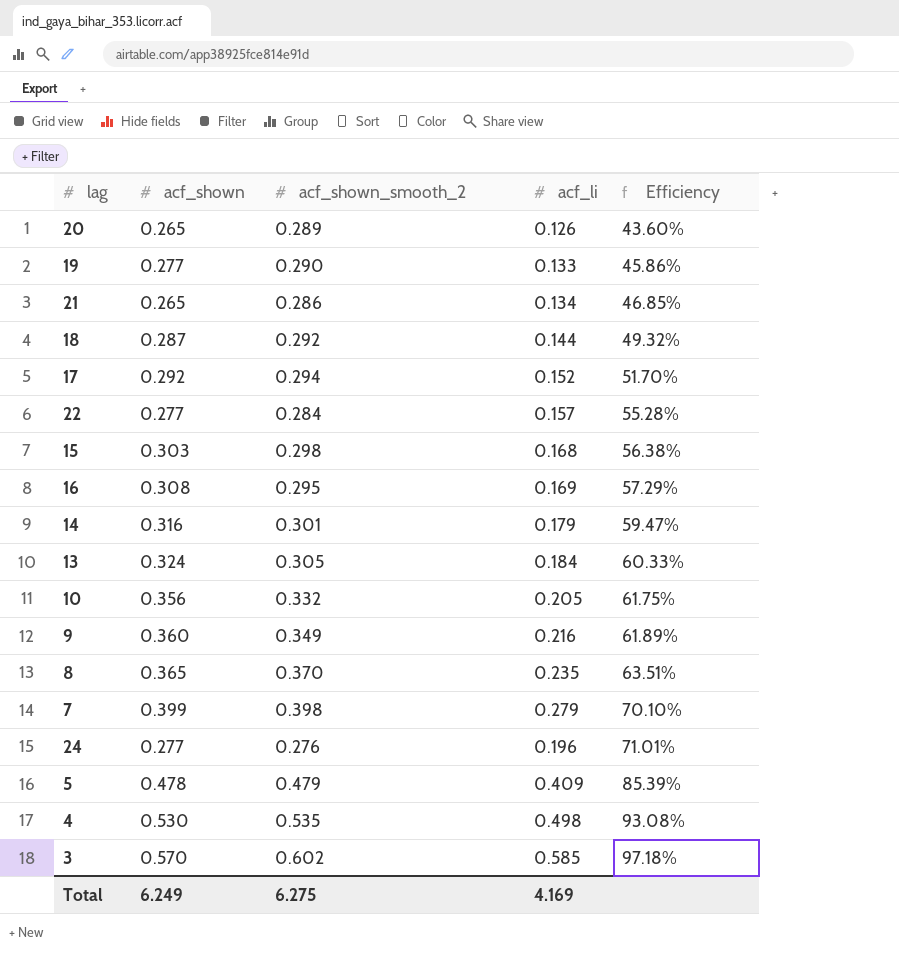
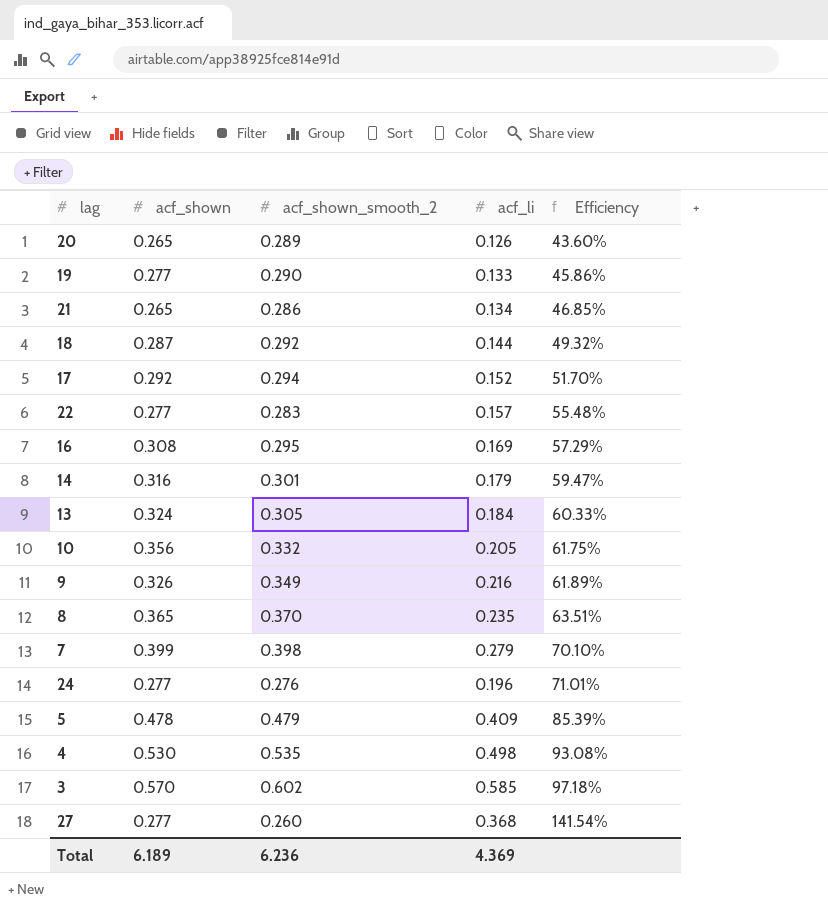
row 15: 0.303 | 0.298 | 0.168 | 56.38% -> none
22 | acf_shown_smooth_2: 0.284 -> 0.283
22 | Efficiency: 55.28% -> 55.48%
9 | acf_shown: 0.360 -> 0.326
row 27: none -> 0.277 | 0.260 | 0.368 | 141.54%
Total | acf_shown: 6.249 -> 6.189
Total | acf_shown_smooth_2: 6.275 -> 6.236
Total | acf_li: 4.169 -> 4.369

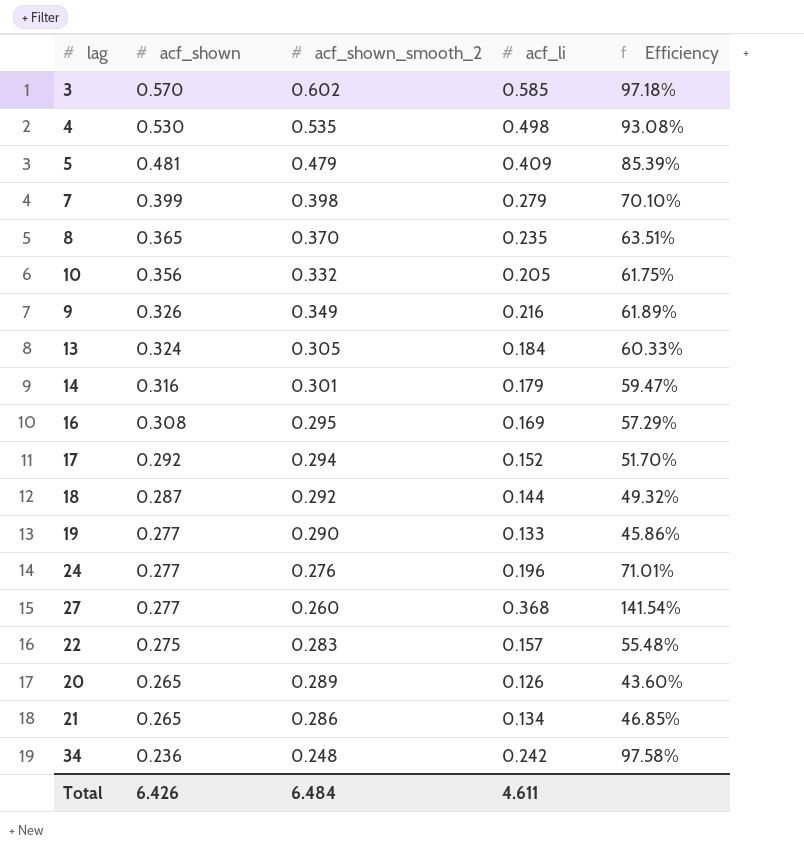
row order: Efficiency ascending -> acf_shown descending
5 | acf_shown: 0.478 -> 0.481
22 | acf_shown: 0.277 -> 0.275
row 34: none -> 0.236 | 0.248 | 0.242 | 97.58%
Total | acf_shown: 6.189 -> 6.426
Total | acf_shown_smooth_2: 6.236 -> 6.484
Total | acf_li: 4.369 -> 4.611

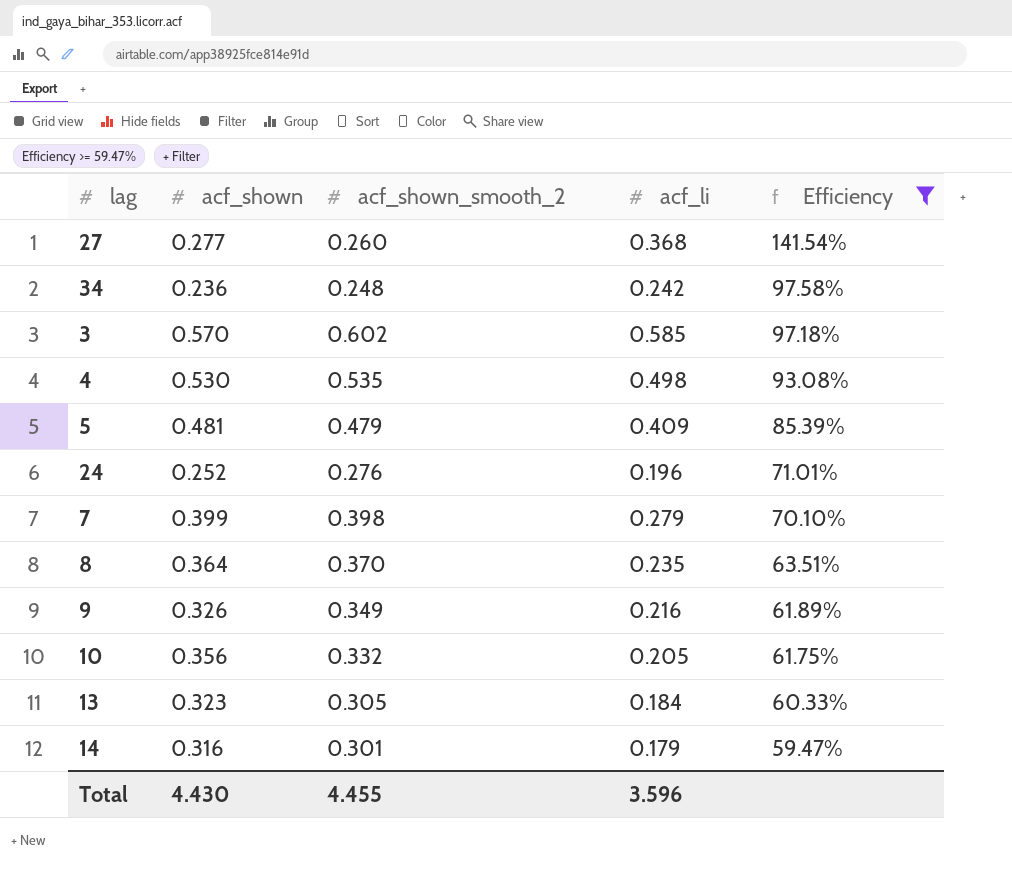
filter: none -> Efficiency >= 59.47%
row order: acf_shown descending -> Efficiency descending
24 | acf_shown: 0.277 -> 0.252
8 | acf_shown: 0.365 -> 0.364
13 | acf_shown: 0.324 -> 0.323
Total | acf_shown: 6.426 -> 4.430
Total | acf_shown_smooth_2: 6.484 -> 4.455
Total | acf_li: 4.611 -> 3.596

